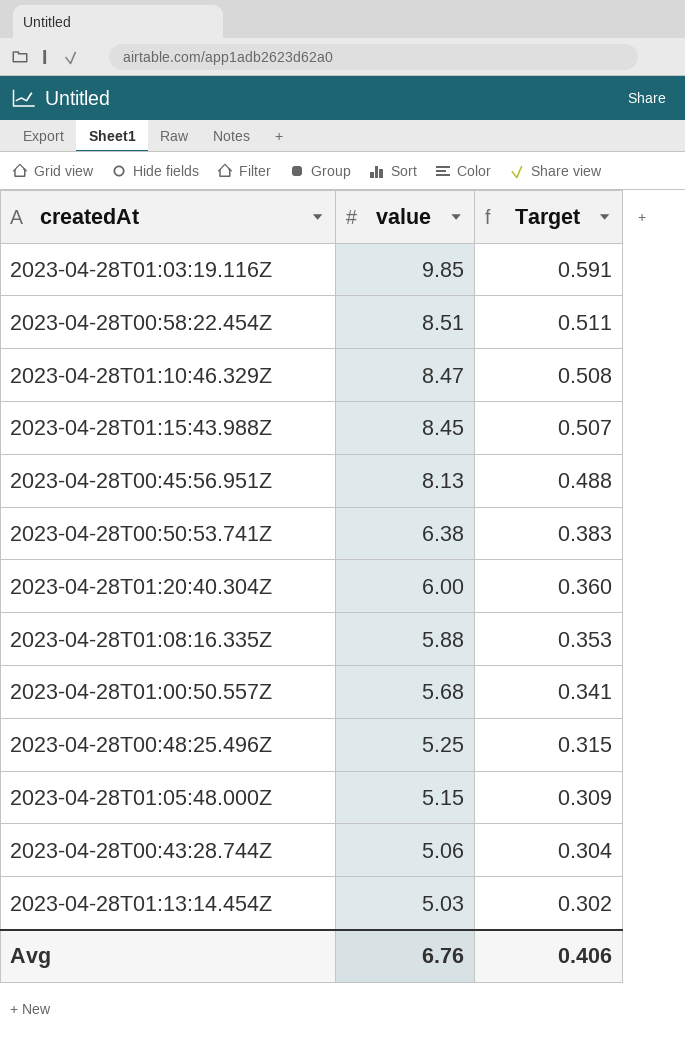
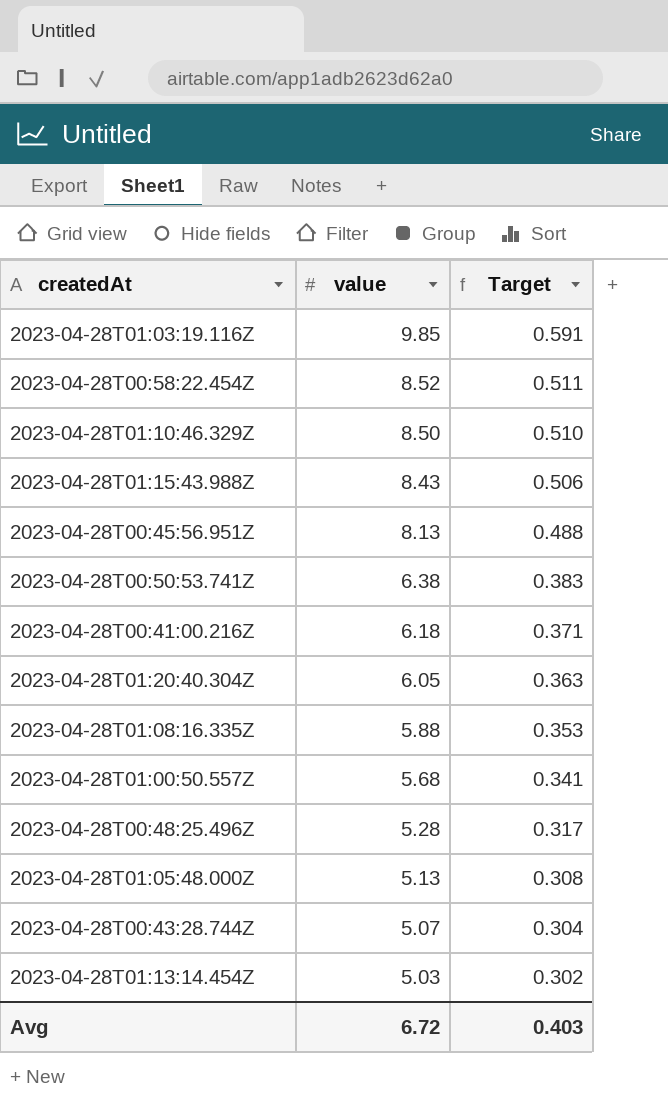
2023-04-28T00:58:22.454Z | value: 8.51 -> 8.52
2023-04-28T01:10:46.329Z | value: 8.47 -> 8.50
2023-04-28T01:10:46.329Z | Target: 0.508 -> 0.510
2023-04-28T01:15:43.988Z | value: 8.45 -> 8.43
2023-04-28T01:15:43.988Z | Target: 0.507 -> 0.506
row 2023-04-28T00:41:00.216Z: none -> 6.18 | 0.371
2023-04-28T01:20:40.304Z | value: 6.00 -> 6.05
2023-04-28T01:20:40.304Z | Target: 0.360 -> 0.363
2023-04-28T00:48:25.496Z | value: 5.25 -> 5.28
2023-04-28T00:48:25.496Z | Target: 0.315 -> 0.317
2023-04-28T01:05:48.000Z | value: 5.15 -> 5.13
2023-04-28T01:05:48.000Z | Target: 0.309 -> 0.308
2023-04-28T00:43:28.744Z | value: 5.06 -> 5.07
Avg | value: 6.76 -> 6.72
Avg | Target: 0.406 -> 0.403

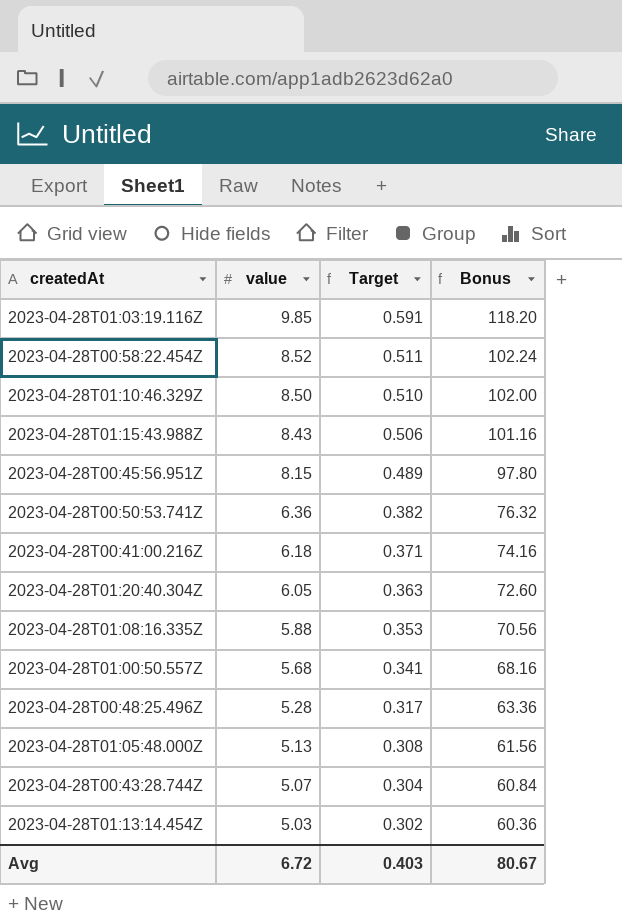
column Bonus | formula: none -> [value] * 12
2023-04-28T00:45:56.951Z | value: 8.13 -> 8.15
2023-04-28T00:45:56.951Z | Target: 0.488 -> 0.489
2023-04-28T00:50:53.741Z | value: 6.38 -> 6.36
2023-04-28T00:50:53.741Z | Target: 0.383 -> 0.382

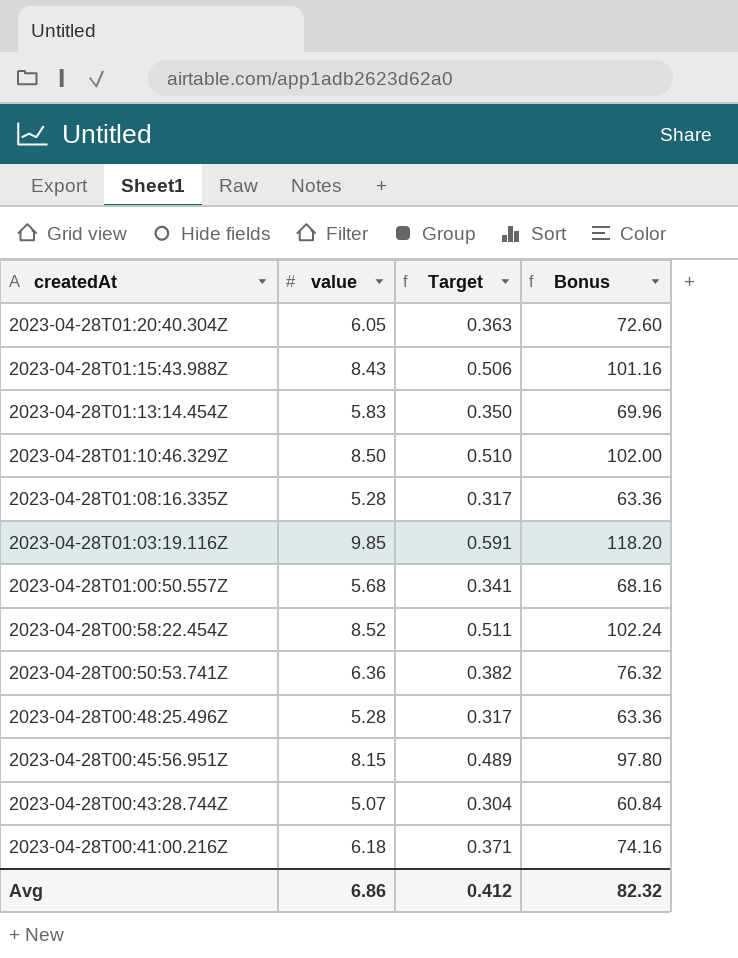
row order: value descending -> createdAt descending
row 2023-04-28T01:05:48.000Z: 5.13 | 0.308 | 61.56 -> none
2023-04-28T01:13:14.454Z | value: 5.03 -> 5.83
2023-04-28T01:13:14.454Z | Target: 0.302 -> 0.350
2023-04-28T01:13:14.454Z | Bonus: 60.36 -> 69.96
2023-04-28T01:08:16.335Z | value: 5.88 -> 5.28
2023-04-28T01:08:16.335Z | Target: 0.353 -> 0.317
2023-04-28T01:08:16.335Z | Bonus: 70.56 -> 63.36
Avg | value: 6.72 -> 6.86
Avg | Target: 0.403 -> 0.412
Avg | Bonus: 80.67 -> 82.32

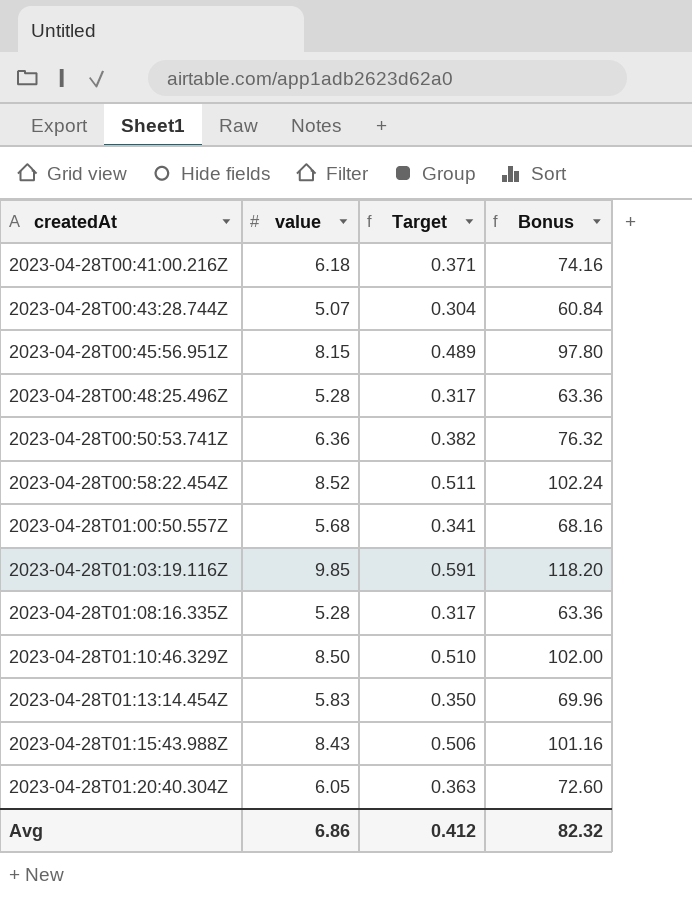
row order: createdAt descending -> createdAt ascending

